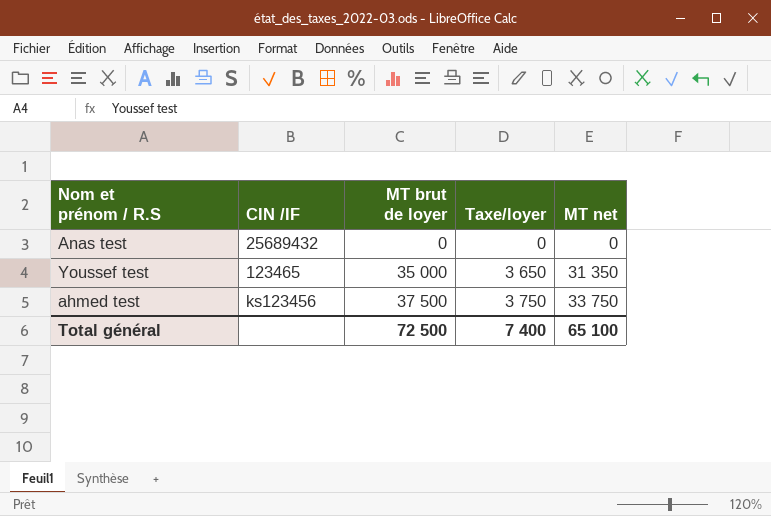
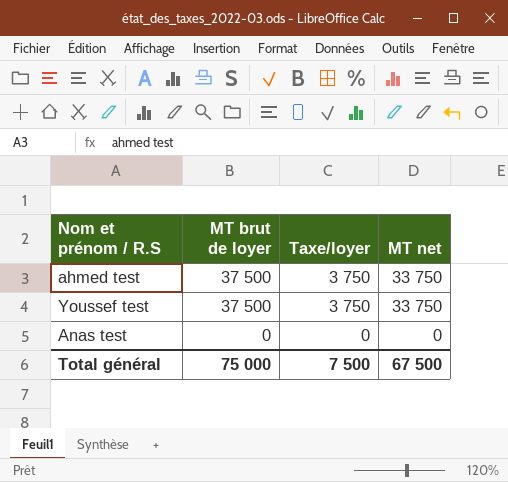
row order: MT brut de loyer ascending -> MT brut de loyer descending
column CIN /IF | position: 2 -> none
Youssef test | MT brut de loyer: 35 000 -> 37 500
Youssef test | Taxe/loyer: 3 650 -> 3 750
Youssef test | MT net: 31 350 -> 33 750
Total général | MT brut de loyer: 72 500 -> 75 000
Total général | Taxe/loyer: 7 400 -> 7 500
Total général | MT net: 65 100 -> 67 500

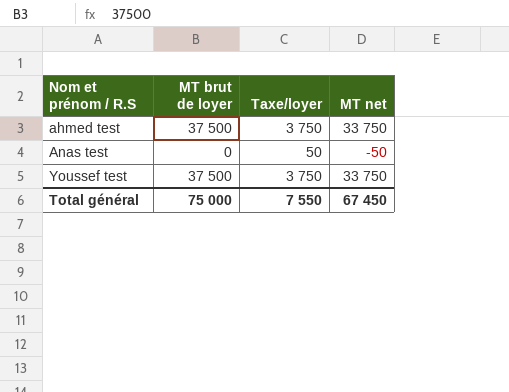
row order: MT brut de loyer descending -> Nom et prénom / R.S ascending
Anas test | Taxe/loyer: 0 -> 50
Anas test | MT net: 0 -> -50
Total général | Taxe/loyer: 7 500 -> 7 550
Total général | MT net: 67 500 -> 67 450

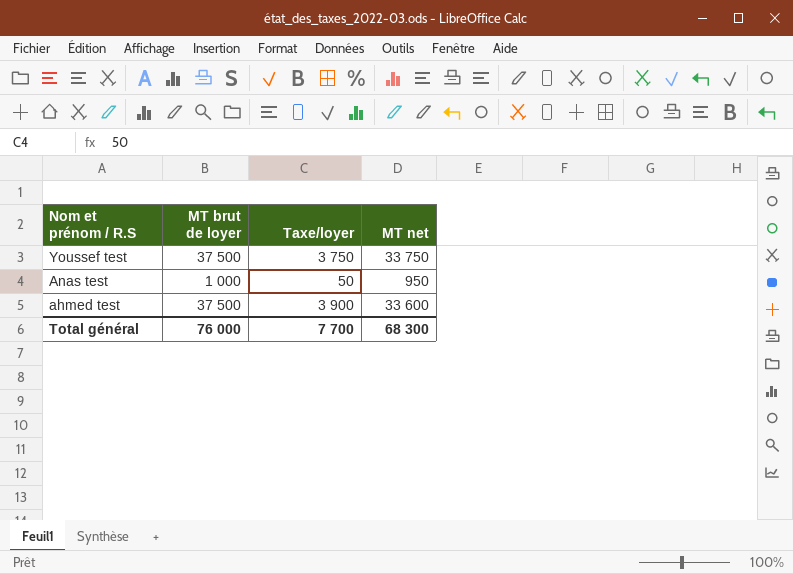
row order: Nom et prénom / R.S ascending -> Nom et prénom / R.S descending
Anas test | MT brut de loyer: 0 -> 1 000
Anas test | MT net: -50 -> 950
ahmed test | Taxe/loyer: 3 750 -> 3 900
ahmed test | MT net: 33 750 -> 33 600
Total général | MT brut de loyer: 75 000 -> 76 000
Total général | Taxe/loyer: 7 550 -> 7 700
Total général | MT net: 67 450 -> 68 300

